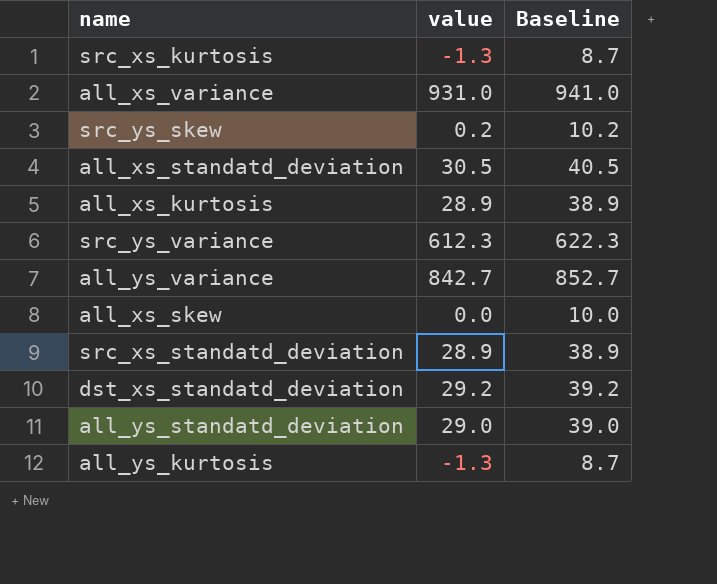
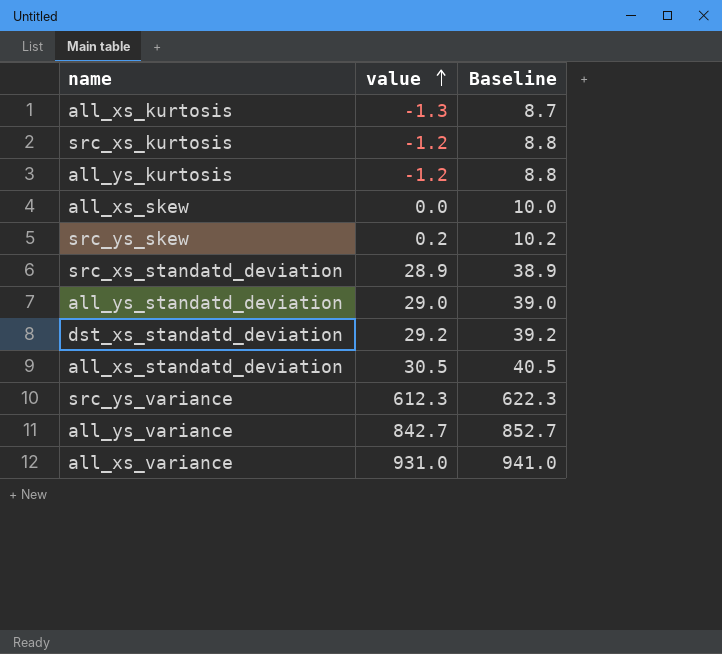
row order: none -> value ascending
all_xs_kurtosis | value: 28.9 -> -1.3
all_xs_kurtosis | Baseline: 38.9 -> 8.7
src_xs_kurtosis | value: -1.3 -> -1.2
src_xs_kurtosis | Baseline: 8.7 -> 8.8
all_ys_kurtosis | value: -1.3 -> -1.2
all_ys_kurtosis | Baseline: 8.7 -> 8.8

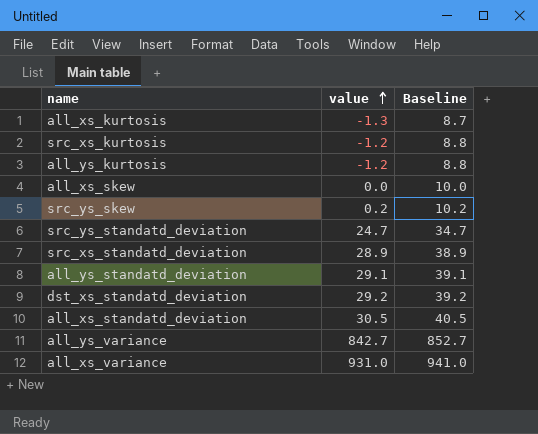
row src_ys_variance: 612.3 | 622.3 -> none
row src_ys_standatd_deviation: none -> 24.7 | 34.7
all_ys_standatd_deviation | value: 29.0 -> 29.1
all_ys_standatd_deviation | Baseline: 39.0 -> 39.1

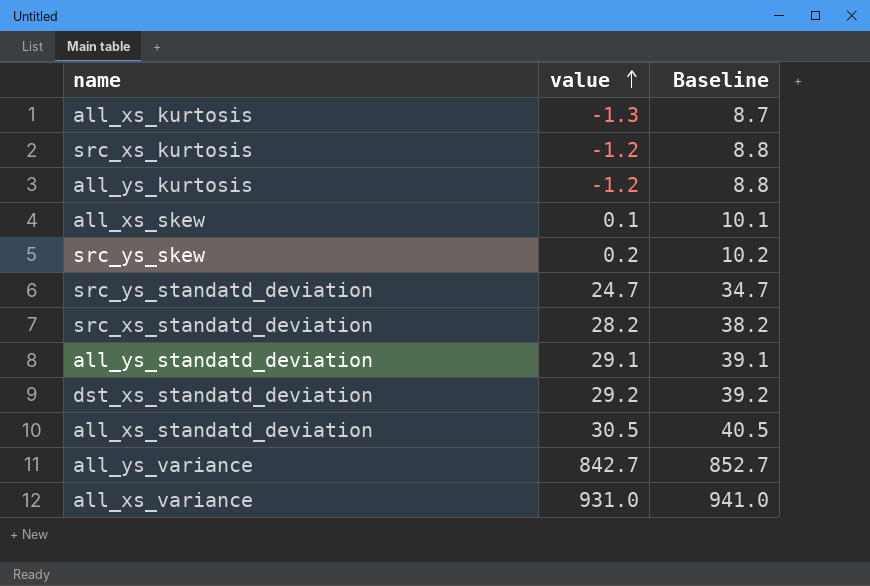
all_xs_skew | value: 0.0 -> 0.1
all_xs_skew | Baseline: 10.0 -> 10.1
src_xs_standatd_deviation | value: 28.9 -> 28.2
src_xs_standatd_deviation | Baseline: 38.9 -> 38.2

